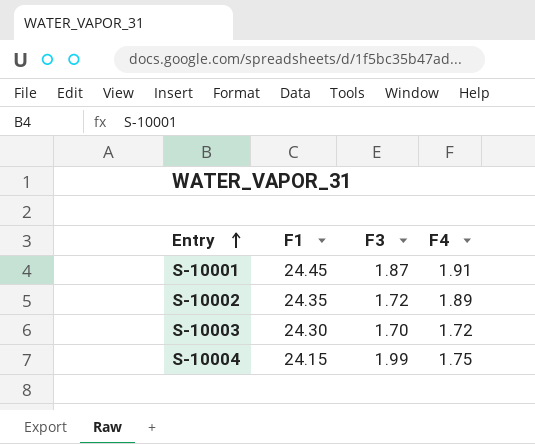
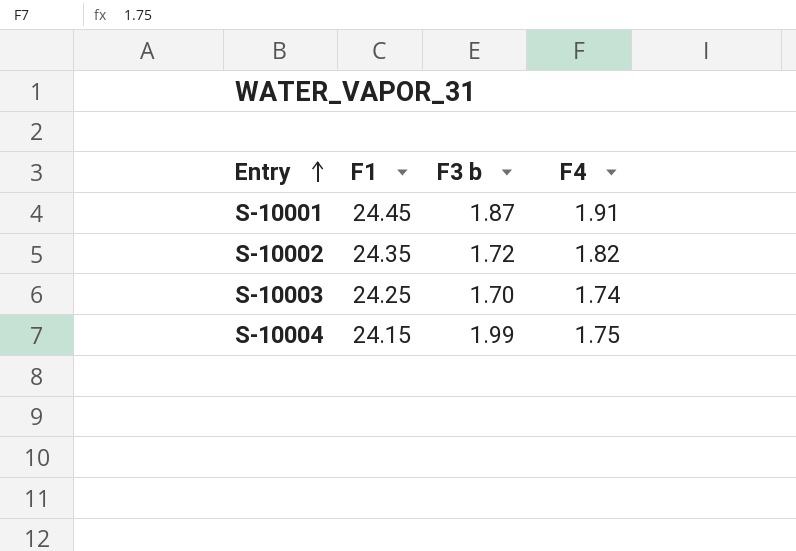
column name: F3 -> F3 b
S-10002 | F4: 1.89 -> 1.82
S-10003 | F1: 24.30 -> 24.25
S-10003 | F4: 1.72 -> 1.74

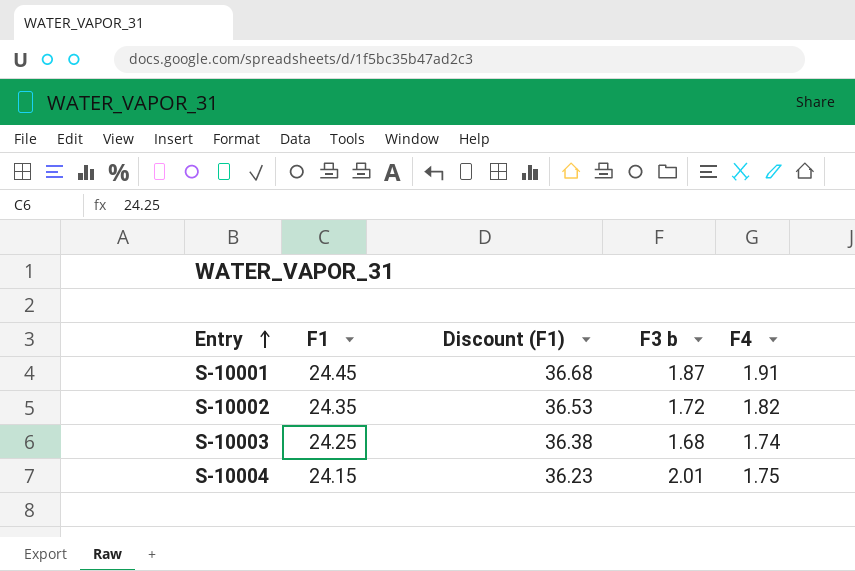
column Discount (F1) | formula: none -> [F1] * 1.5
S-10003 | F3 b: 1.70 -> 1.68
S-10004 | F3 b: 1.99 -> 2.01

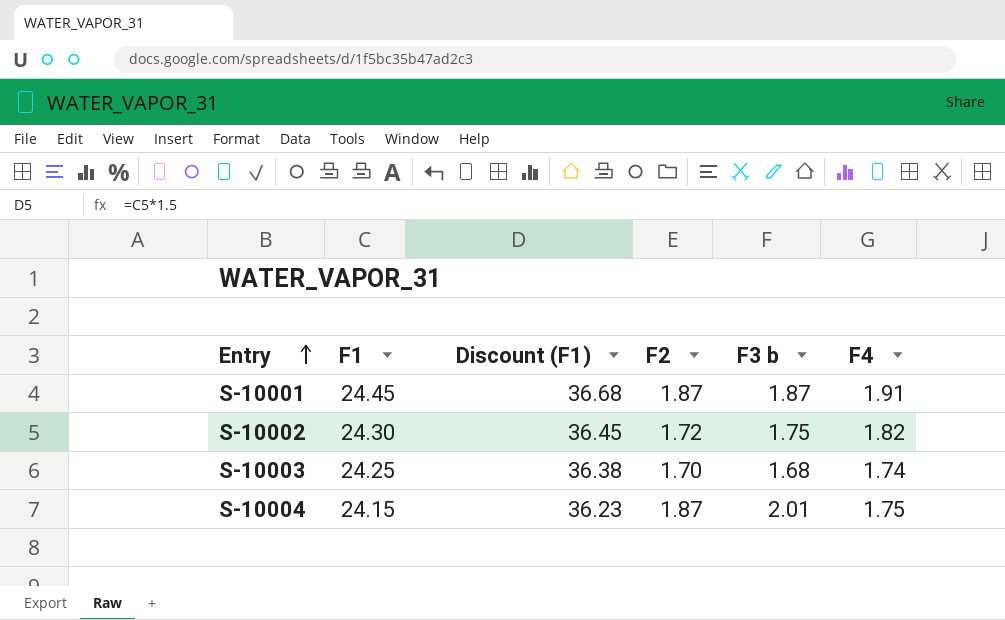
column F2 | position: none -> 4
S-10002 | F1: 24.35 -> 24.30
S-10002 | Discount (F1): 36.53 -> 36.45
S-10002 | F3 b: 1.72 -> 1.75

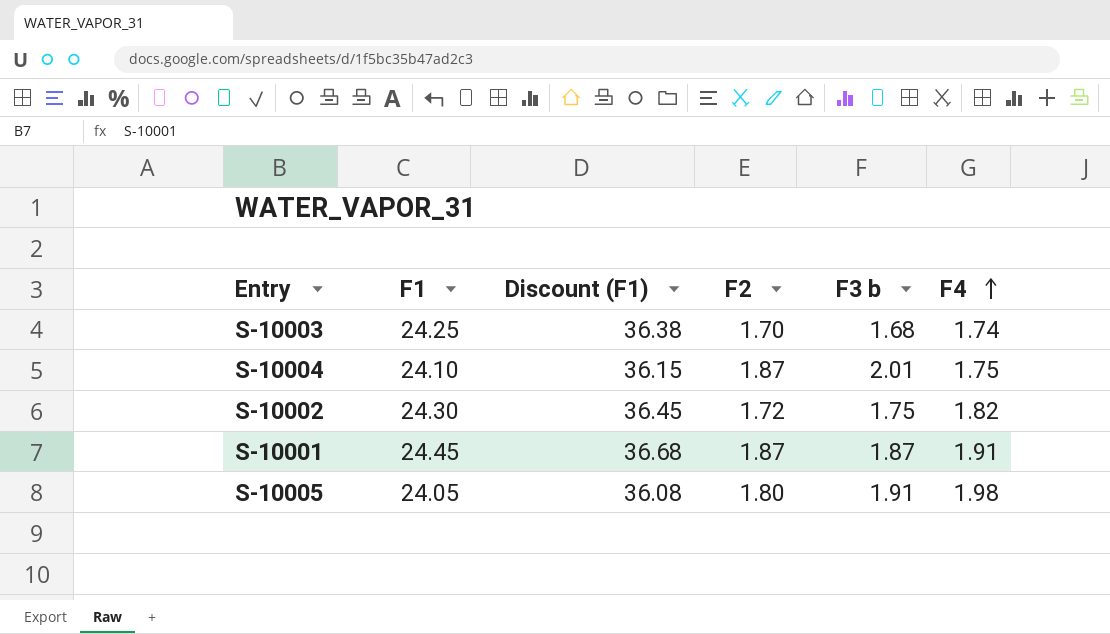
row order: Entry ascending -> F4 ascending
S-10004 | F1: 24.15 -> 24.10
S-10004 | Discount (F1): 36.23 -> 36.15
row S-10005: none -> 24.05 | 36.08 | 1.80 | 1.91 | 1.98

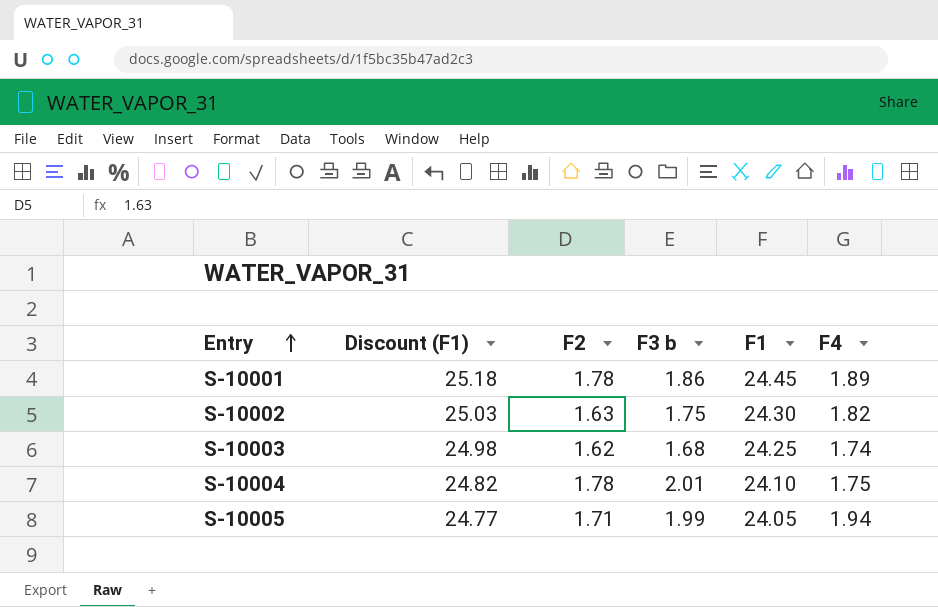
row order: F4 ascending -> Entry ascending
column Discount (F1) | formula: [F1] * 1.5 -> [F1] * 1.03
column F1 | position: 2 -> 5
S-10001 | F2: 1.87 -> 1.78
S-10001 | F3 b: 1.87 -> 1.86
S-10001 | F4: 1.91 -> 1.89
S-10002 | F2: 1.72 -> 1.63
S-10003 | F2: 1.70 -> 1.62
S-10004 | F2: 1.87 -> 1.78
S-10005 | F2: 1.80 -> 1.71
S-10005 | F3 b: 1.91 -> 1.99
S-10005 | F4: 1.98 -> 1.94

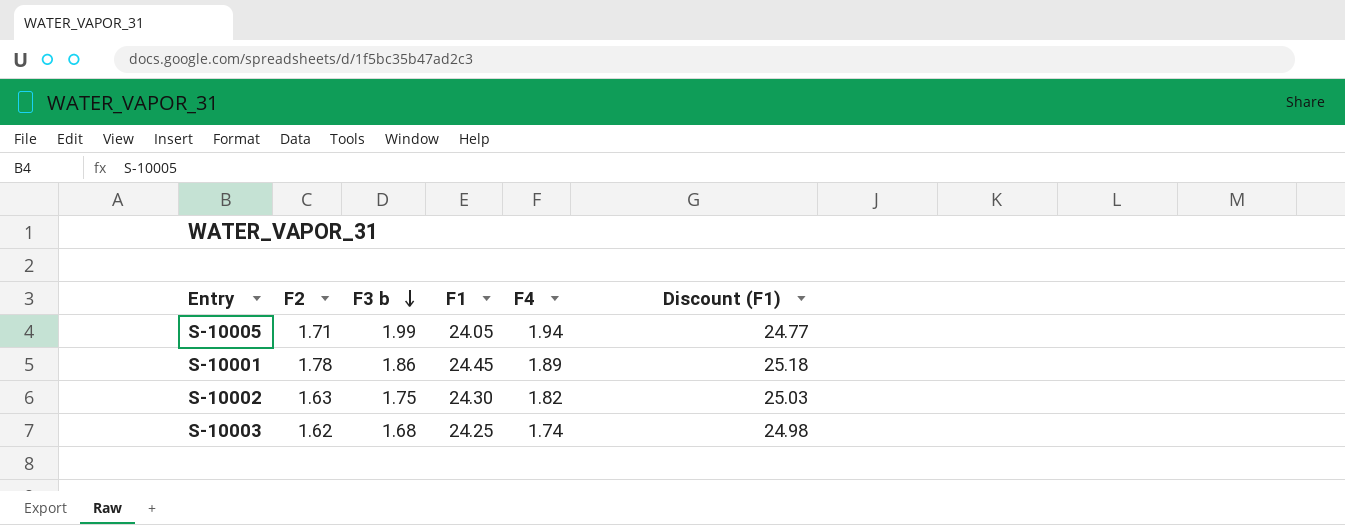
row order: Entry ascending -> F3 b descending
column Discount (F1) | position: 2 -> 6
row S-10004: 24.82 | 1.78 | 2.01 | 24.10 | 1.75 -> none

